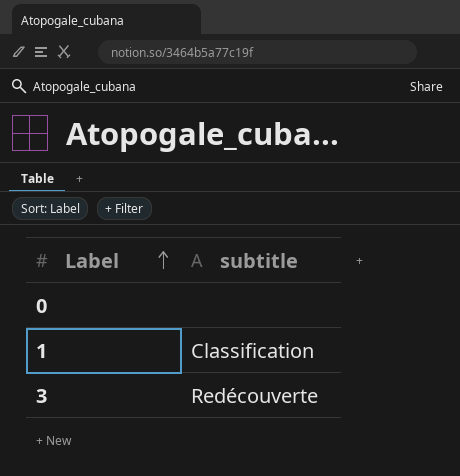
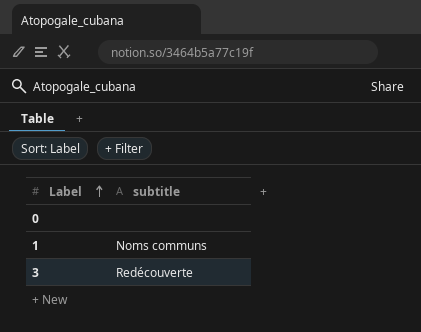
1 | subtitle: Classification -> Noms communs

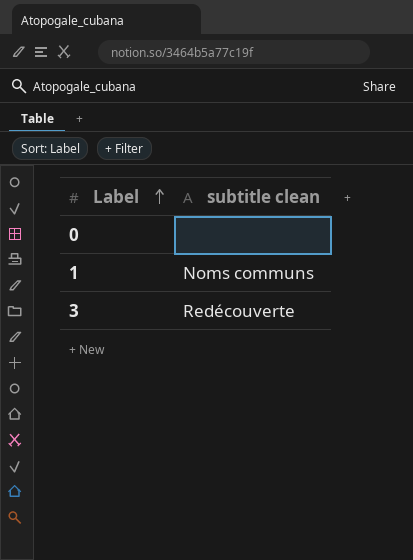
column name: subtitle -> subtitle clean

